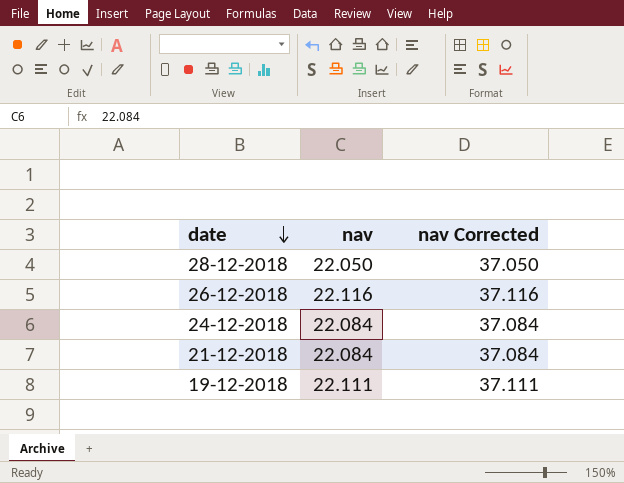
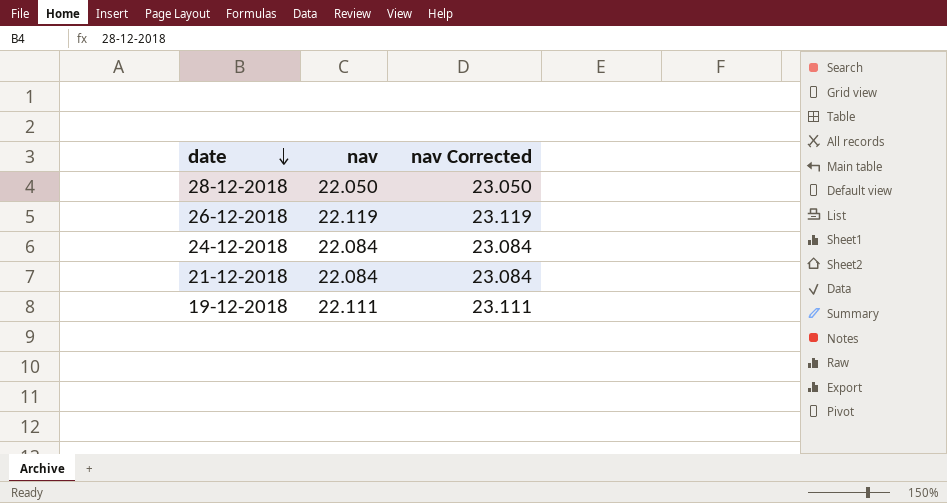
column nav Corrected | formula: [nav] + 15 -> [nav] + 1
26-12-2018 | nav: 22.116 -> 22.119

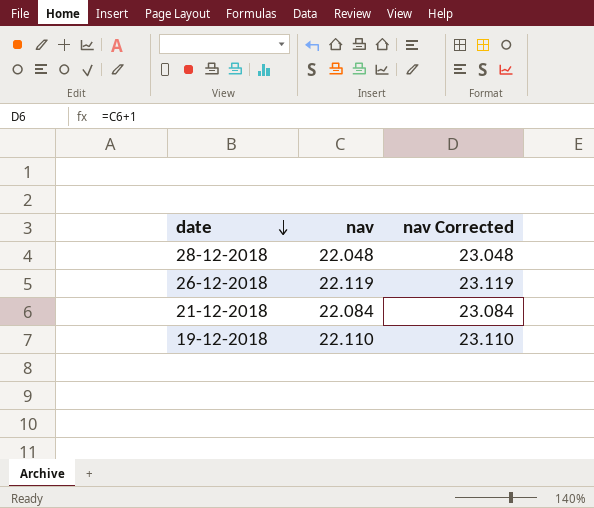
row 24-12-2018: 22.084 | 23.084 -> none
28-12-2018 | nav: 22.050 -> 22.048
28-12-2018 | nav Corrected: 23.050 -> 23.048
19-12-2018 | nav: 22.111 -> 22.110
19-12-2018 | nav Corrected: 23.111 -> 23.110

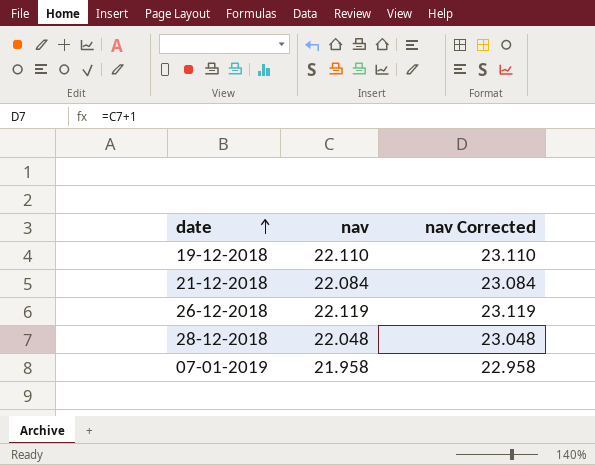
row order: date descending -> date ascending
row 07-01-2019: none -> 21.958 | 22.958

